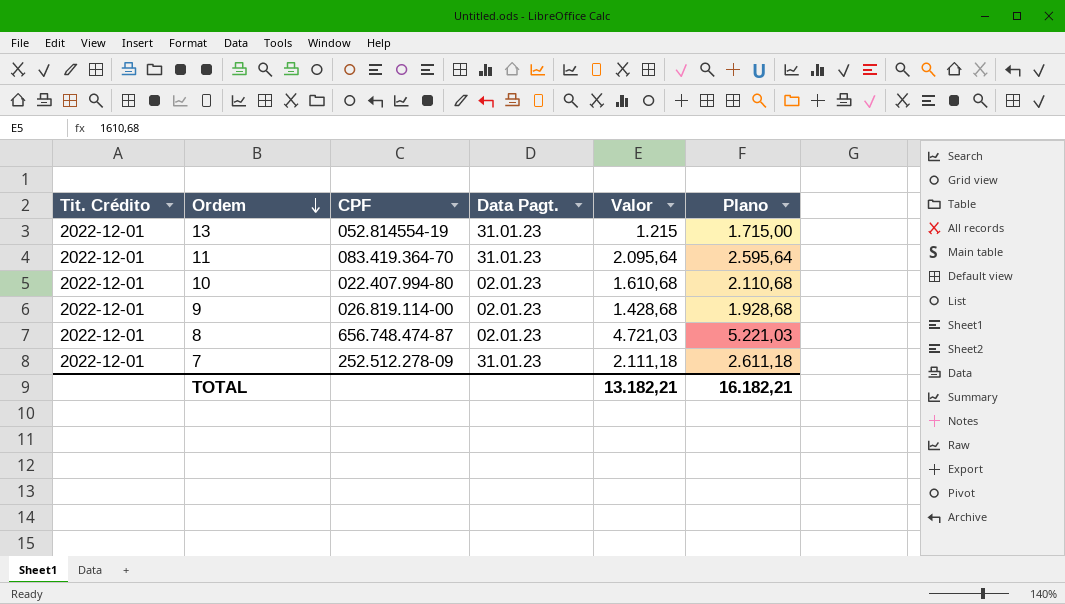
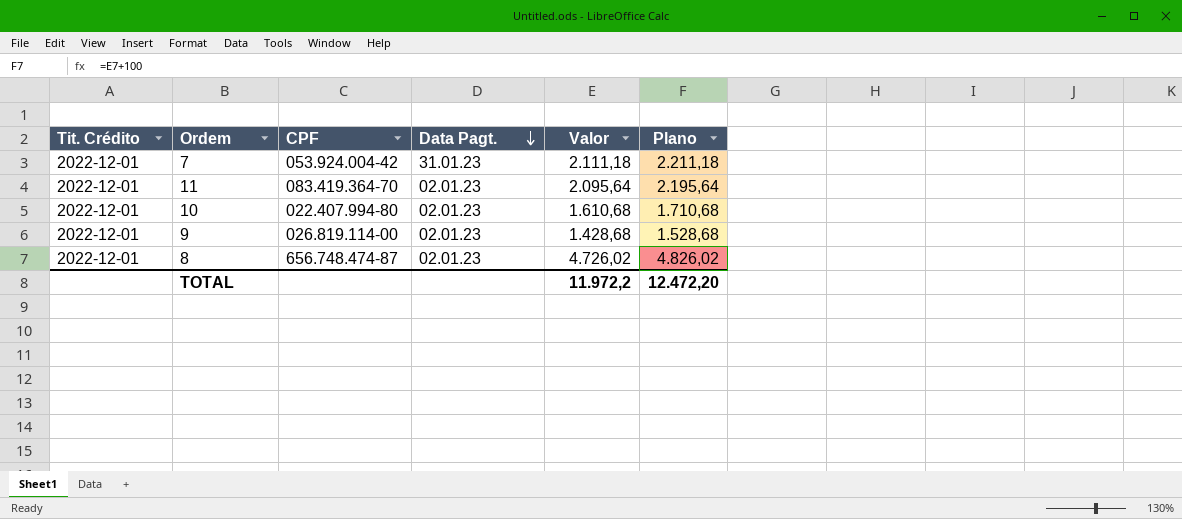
row order: Ordem descending -> Data Pagt. descending
column Plano | formula: [Valor] + 500 -> [Valor] + 100
row 13: 2022-12-01 | 052.814554-19 | 31.01.23 | 1.215 | 1.715,00 -> none
7 | CPF: 252.512.278-09 -> 053.924.004-42
11 | Data Pagt.: 31.01.23 -> 02.01.23
8 | Valor: 4.721,03 -> 4.726,02
TOTAL | Valor: 13.182,21 -> 11.972,2
TOTAL | Plano: 16.182,21 -> 12.472,20

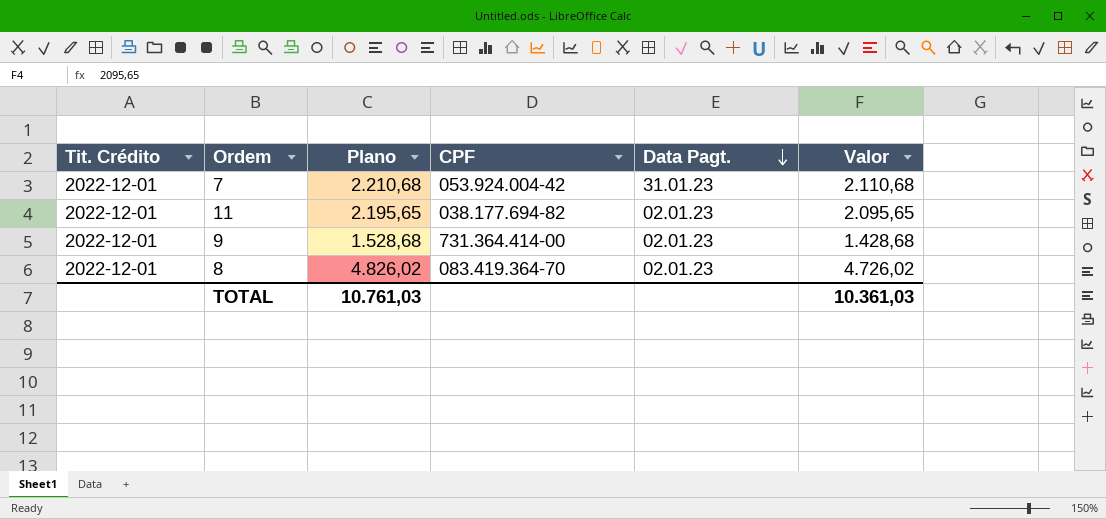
column Plano | position: 6 -> 3
row 10: 2022-12-01 | 022.407.994-80 | 02.01.23 | 1.610,68 | 1.710,68 -> none
7 | Plano: 2.211,18 -> 2.210,68
7 | Valor: 2.111,18 -> 2.110,68
11 | Plano: 2.195,64 -> 2.195,65
11 | CPF: 083.419.364-70 -> 038.177.694-82
11 | Valor: 2.095,64 -> 2.095,65
9 | CPF: 026.819.114-00 -> 731.364.414-00
8 | CPF: 656.748.474-87 -> 083.419.364-70
TOTAL | Plano: 12.472,20 -> 10.761,03
TOTAL | Valor: 11.972,2 -> 10.361,03

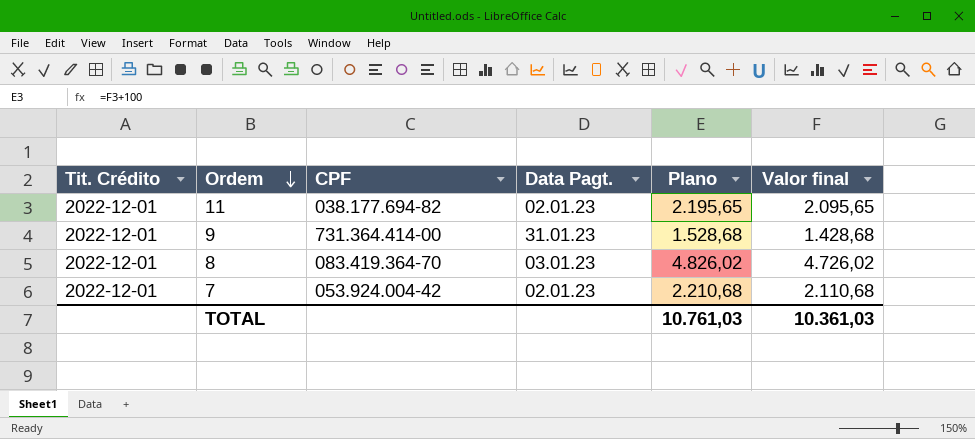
row order: Data Pagt. descending -> Ordem descending
column Plano | position: 3 -> 5
column name: Valor -> Valor final
9 | Data Pagt.: 02.01.23 -> 31.01.23
8 | Data Pagt.: 02.01.23 -> 03.01.23
7 | Data Pagt.: 31.01.23 -> 02.01.23

